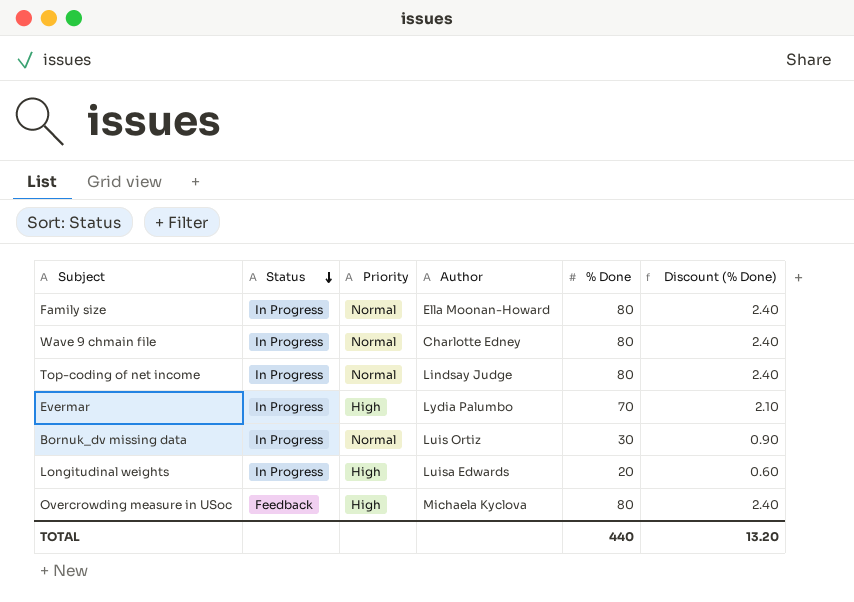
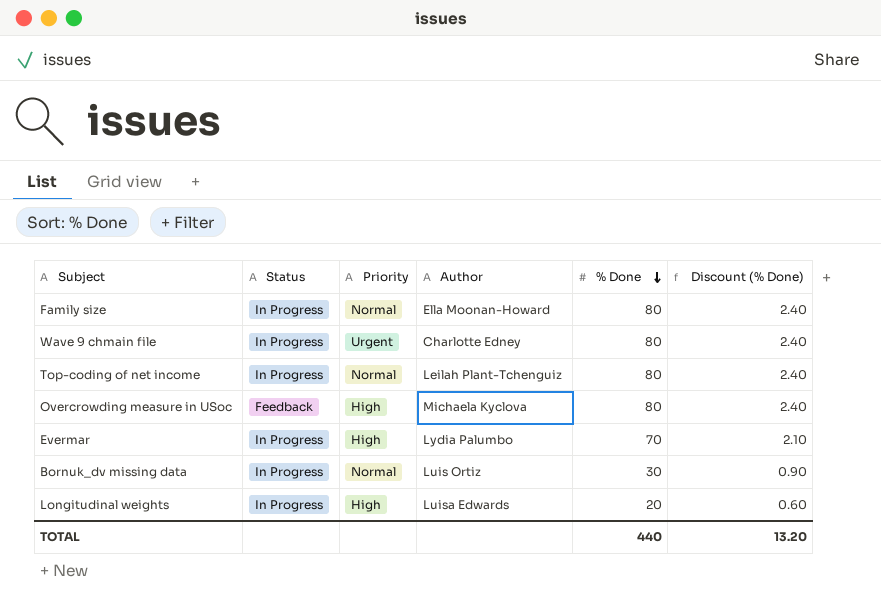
row order: Status descending -> % Done descending
Wave 9 chmain file | Priority: Normal -> Urgent
Top-coding of net income | Author: Lindsay Judge -> Leilah Plant-Tchenguiz

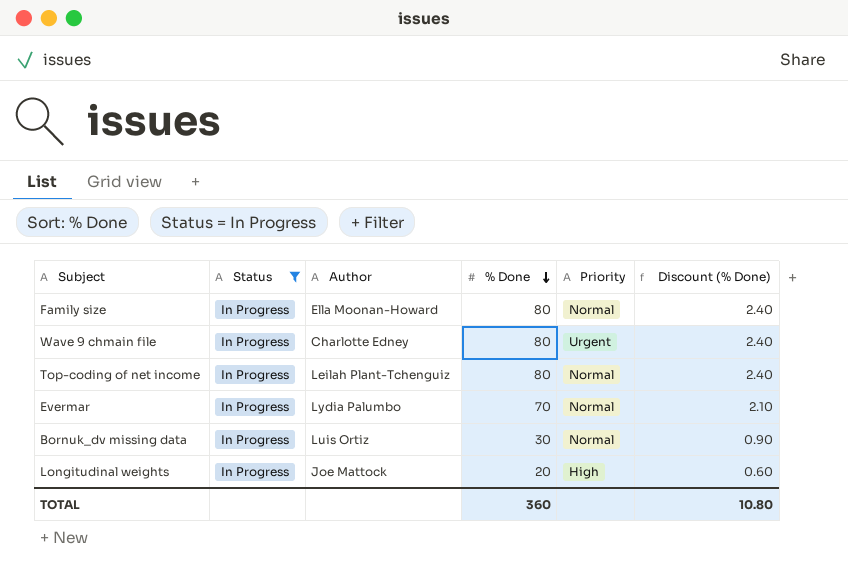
filter: none -> Status = In Progress
column Priority | position: 3 -> 5
Evermar | Priority: High -> Normal
Longitudinal weights | Author: Luisa Edwards -> Joe Mattock
TOTAL | % Done: 440 -> 360
TOTAL | Discount (% Done): 13.20 -> 10.80

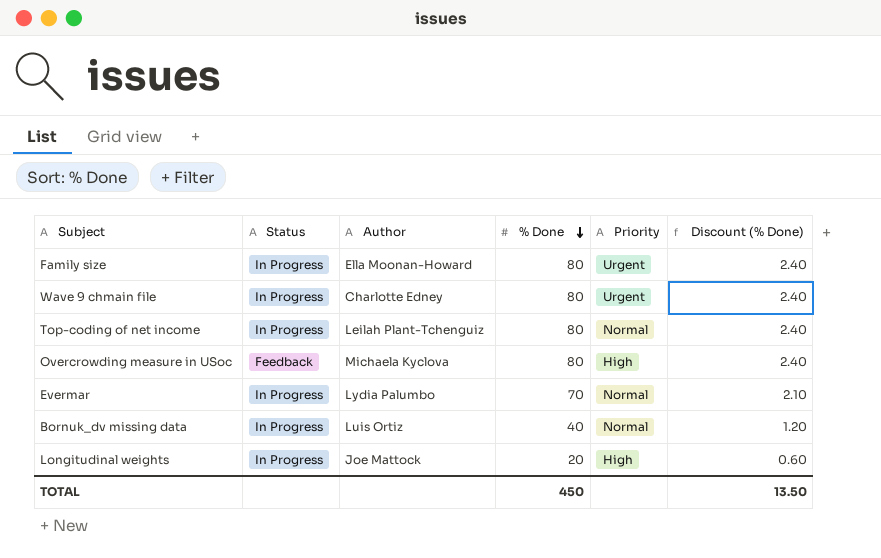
filter: Status = In Progress -> none
Family size | Priority: Normal -> Urgent
Bornuk_dv missing data | % Done: 30 -> 40
Bornuk_dv missing data | Discount (% Done): 0.90 -> 1.20
TOTAL | % Done: 360 -> 450
TOTAL | Discount (% Done): 10.80 -> 13.50

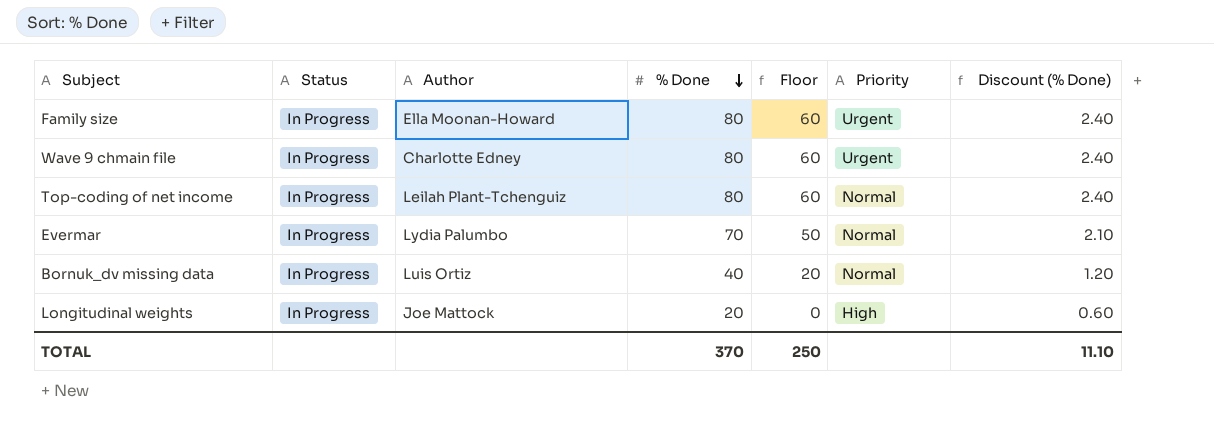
column Floor | formula: none -> [% Done] - 20
row Overcrowding measure in USoc: Feedback | Michaela Kyclova | 80 | High | 2.40 -> none
TOTAL | % Done: 450 -> 370
TOTAL | Discount (% Done): 13.50 -> 11.10

